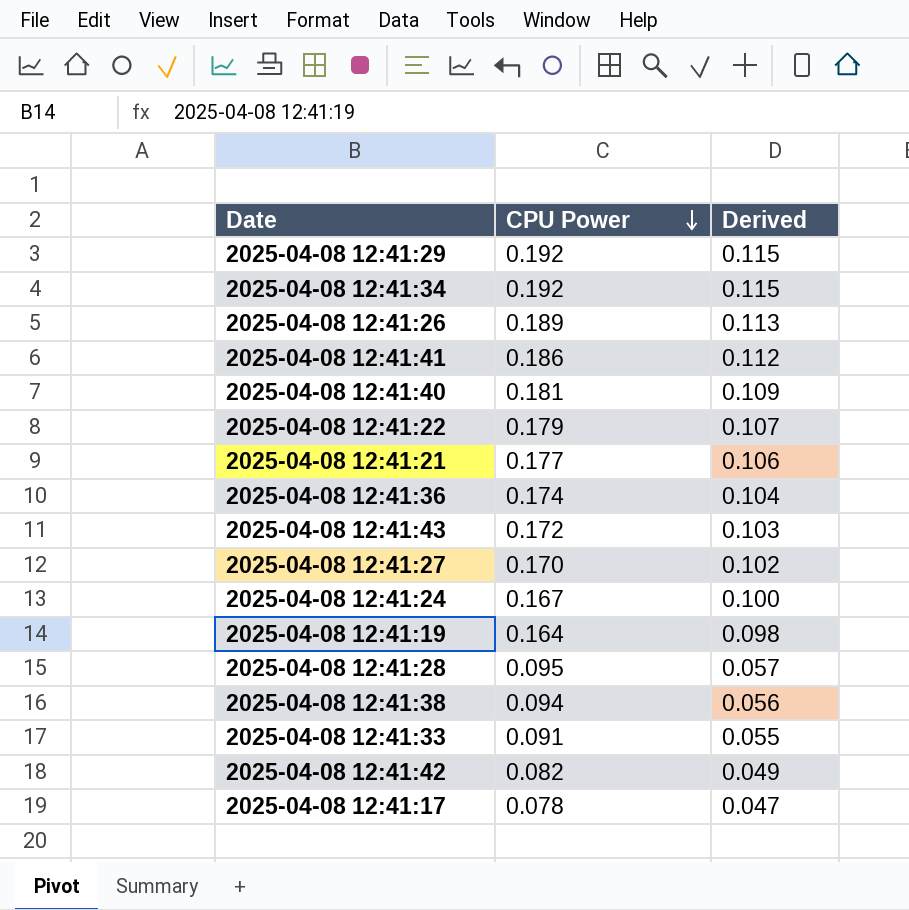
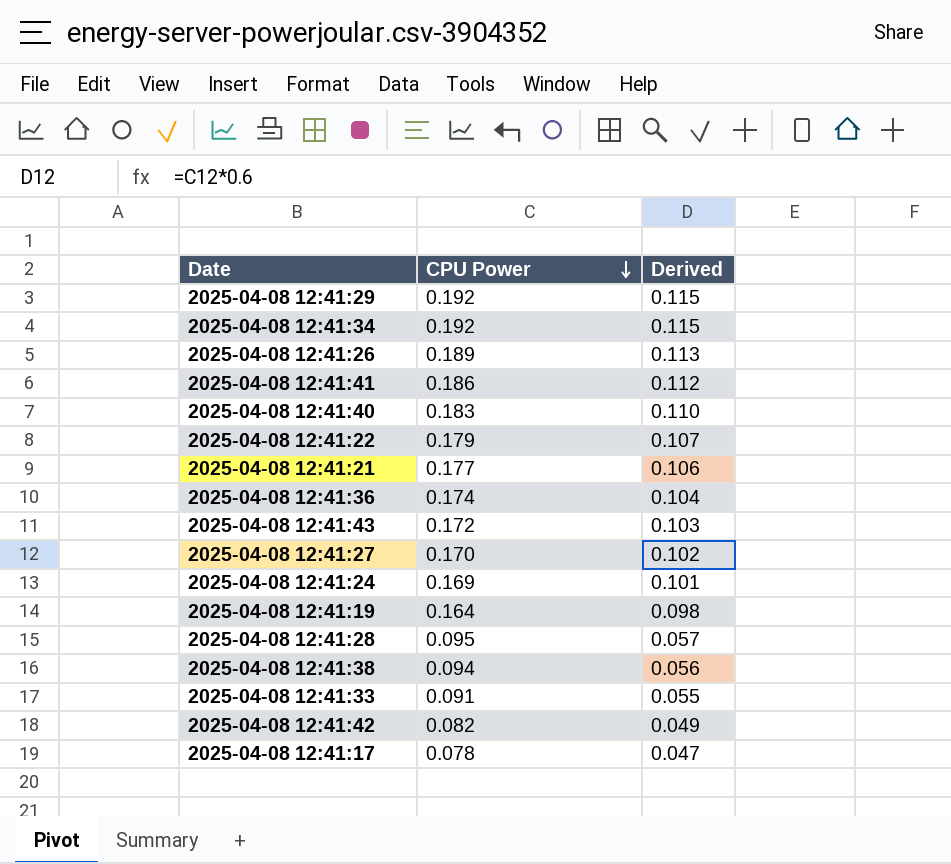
2025-04-08 12:41:40 | CPU Power: 0.181 -> 0.183
2025-04-08 12:41:40 | Derived: 0.109 -> 0.110
2025-04-08 12:41:24 | CPU Power: 0.167 -> 0.169
2025-04-08 12:41:24 | Derived: 0.100 -> 0.101

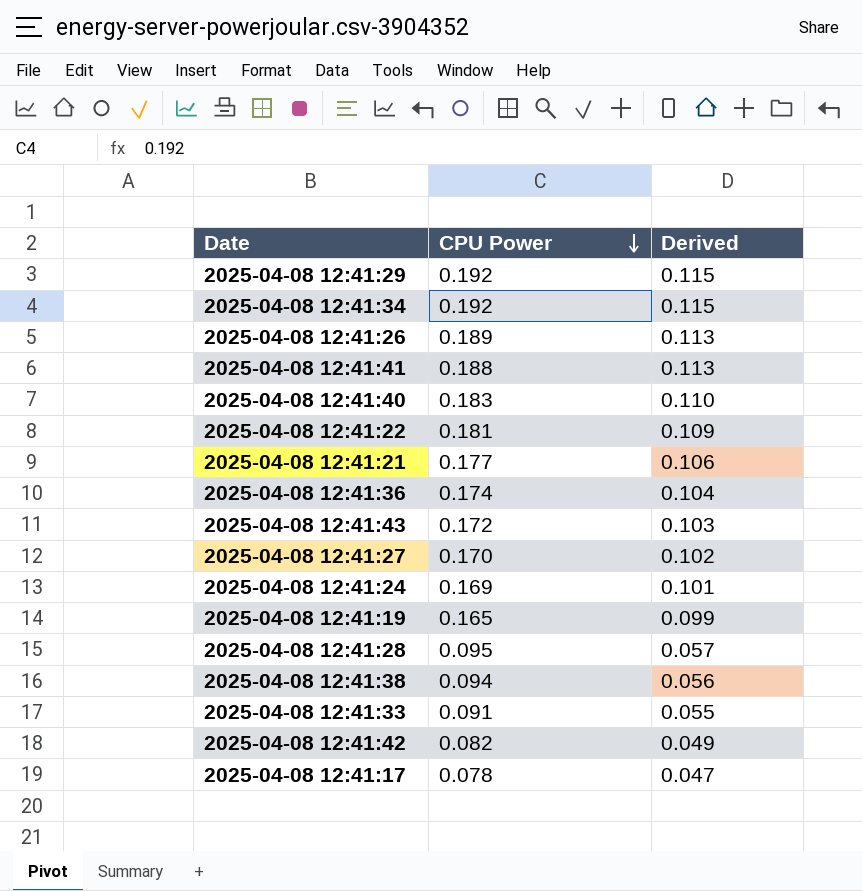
2025-04-08 12:41:41 | CPU Power: 0.186 -> 0.188
2025-04-08 12:41:41 | Derived: 0.112 -> 0.113
2025-04-08 12:41:22 | CPU Power: 0.179 -> 0.181
2025-04-08 12:41:22 | Derived: 0.107 -> 0.109
2025-04-08 12:41:19 | CPU Power: 0.164 -> 0.165
2025-04-08 12:41:19 | Derived: 0.098 -> 0.099

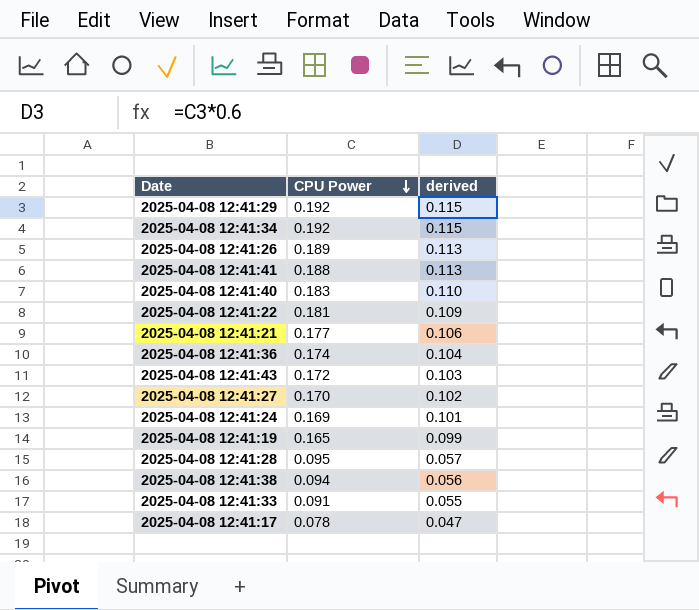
column name: Derived -> derived
row 2025-04-08 12:41:42: 0.082 | 0.049 -> none

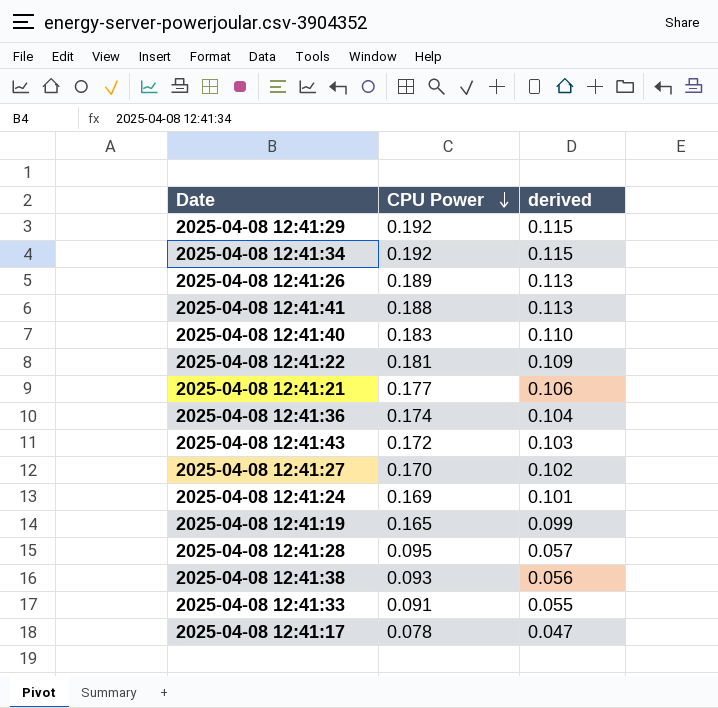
2025-04-08 12:41:38 | CPU Power: 0.094 -> 0.093

